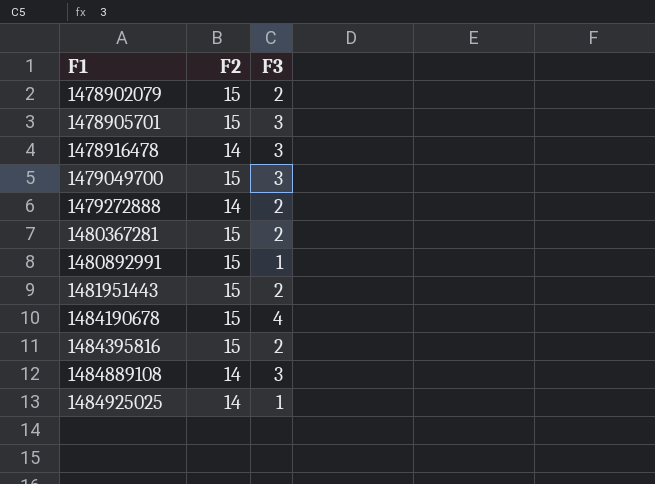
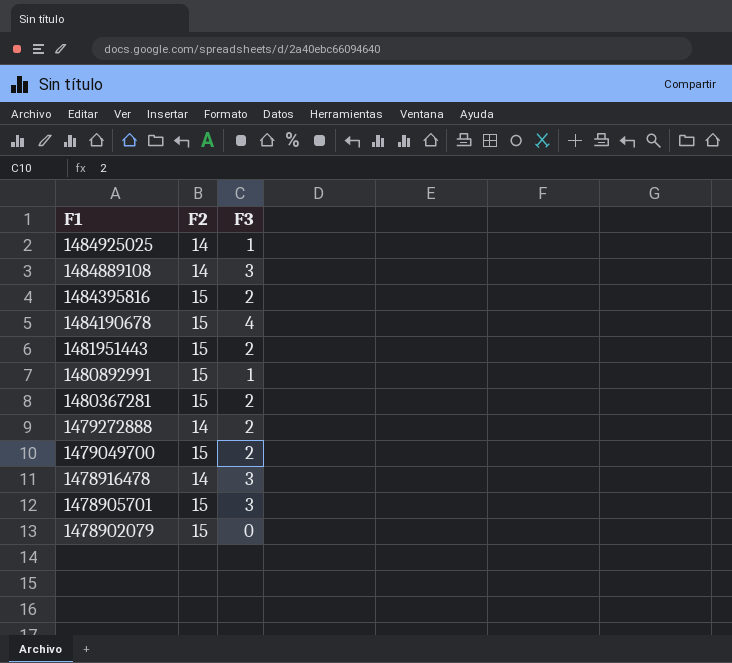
row order: F1 ascending -> F1 descending
1479049700 | F3: 3 -> 2
1478902079 | F3: 2 -> 0

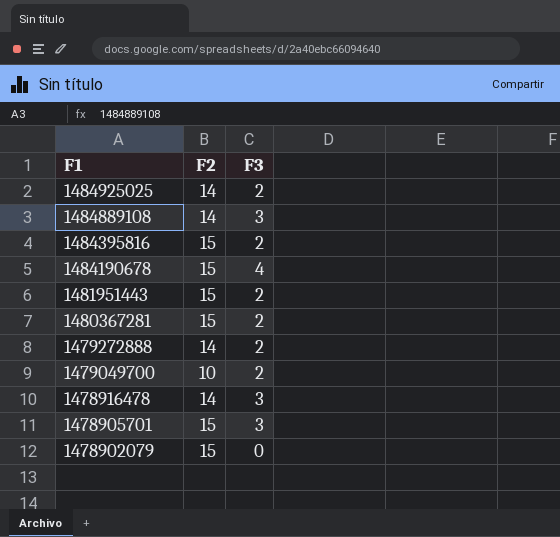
row 1480892991: 15 | 1 -> none
1484925025 | F3: 1 -> 2
1479049700 | F2: 15 -> 10

